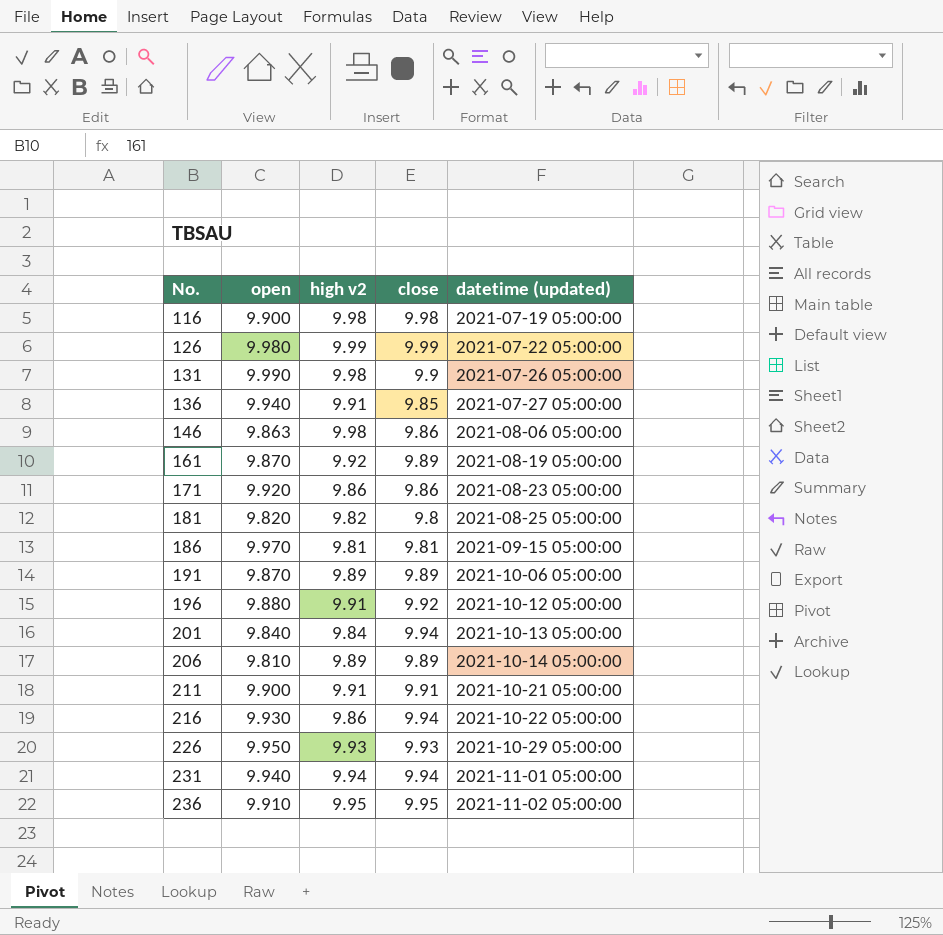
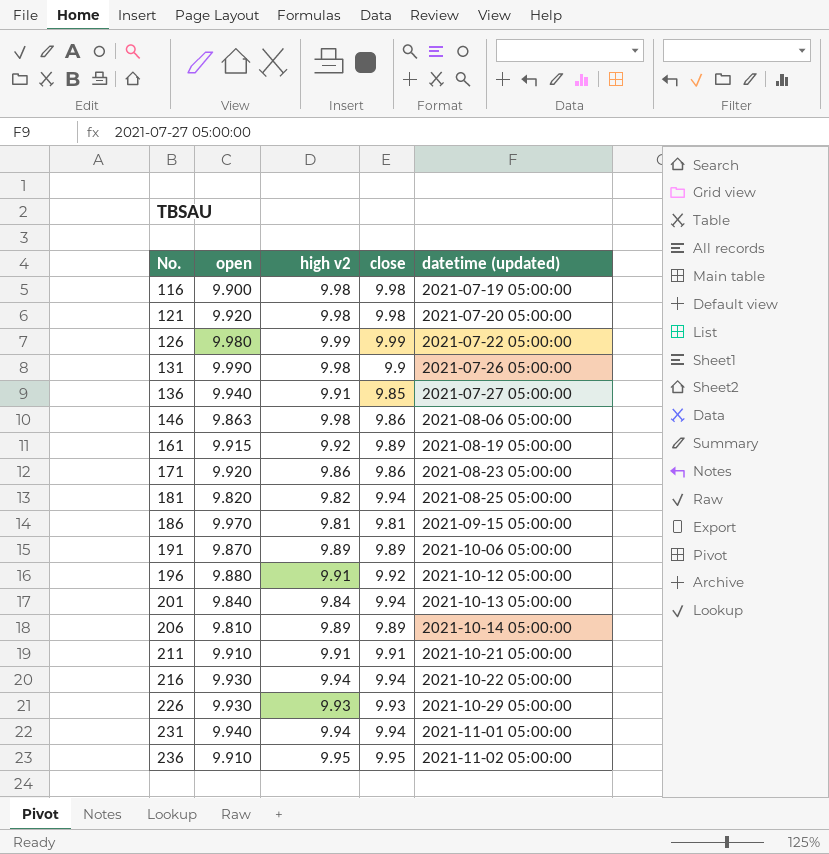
row 121: none -> 9.920 | 9.98 | 9.98 | 2021-07-20 05:00:00
161 | open: 9.870 -> 9.915
181 | close: 9.8 -> 9.94
211 | open: 9.900 -> 9.910
216 | high v2: 9.86 -> 9.94
226 | open: 9.950 -> 9.930

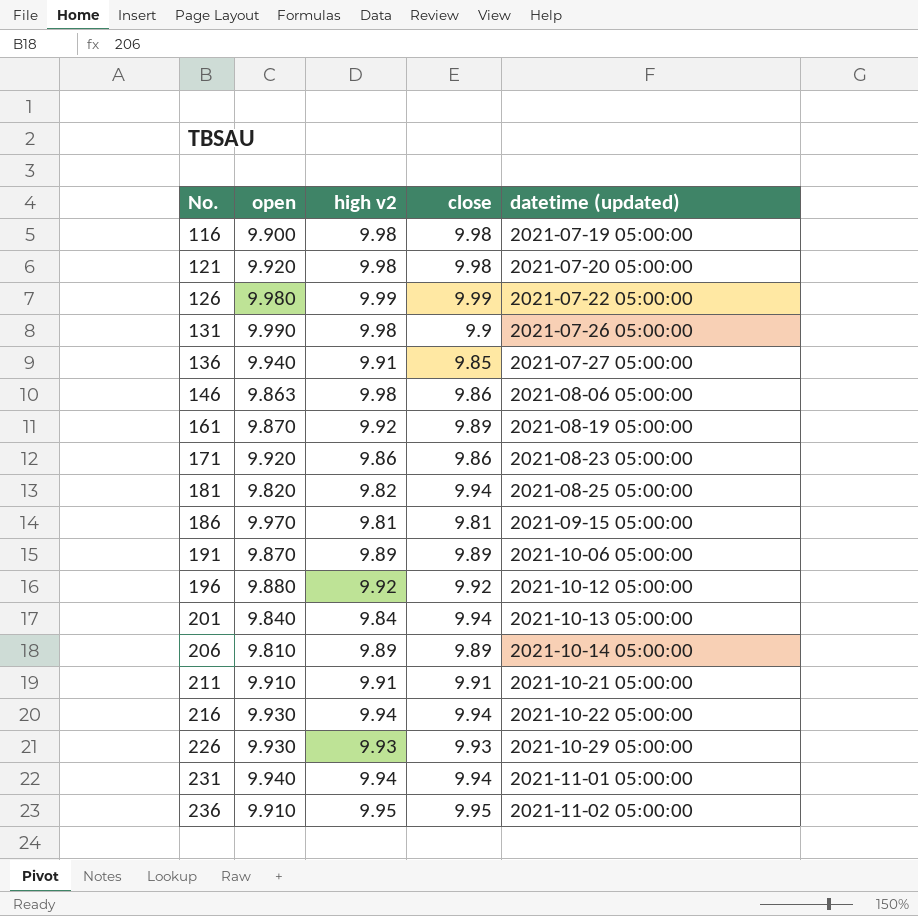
161 | open: 9.915 -> 9.870
196 | high v2: 9.91 -> 9.92

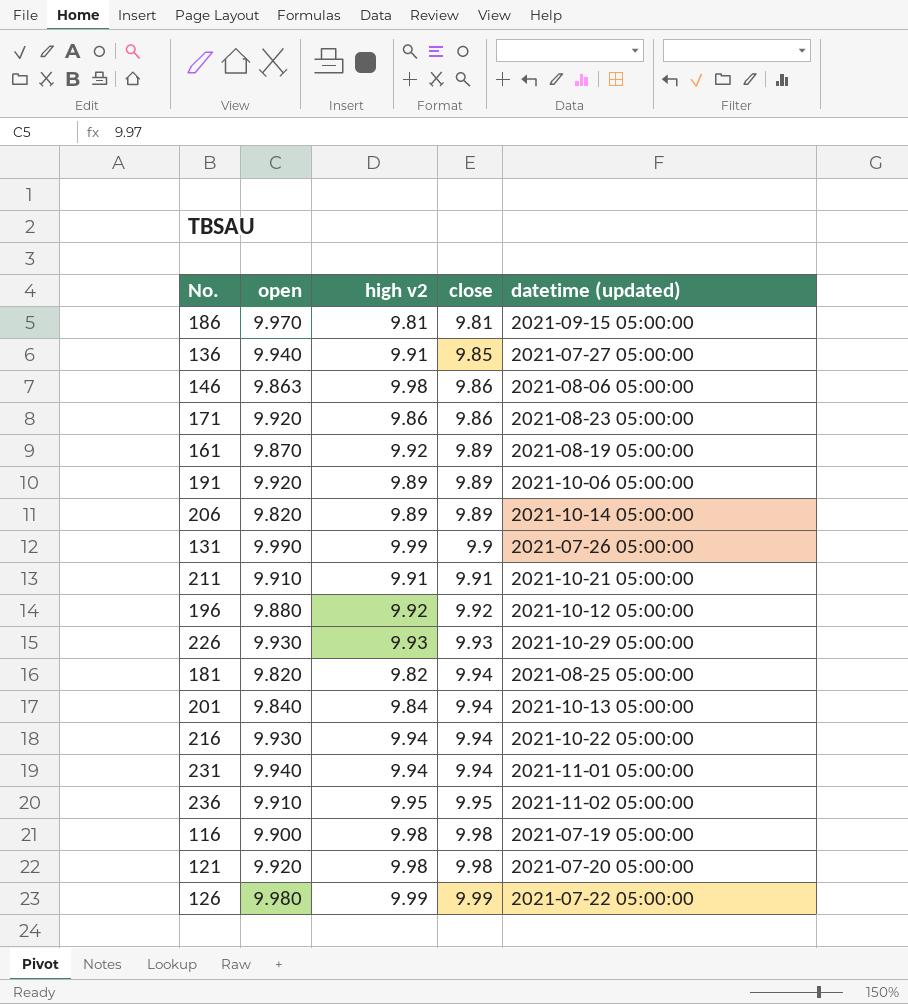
row order: No. ascending -> close ascending
191 | open: 9.870 -> 9.920
206 | open: 9.810 -> 9.820
131 | high v2: 9.98 -> 9.99

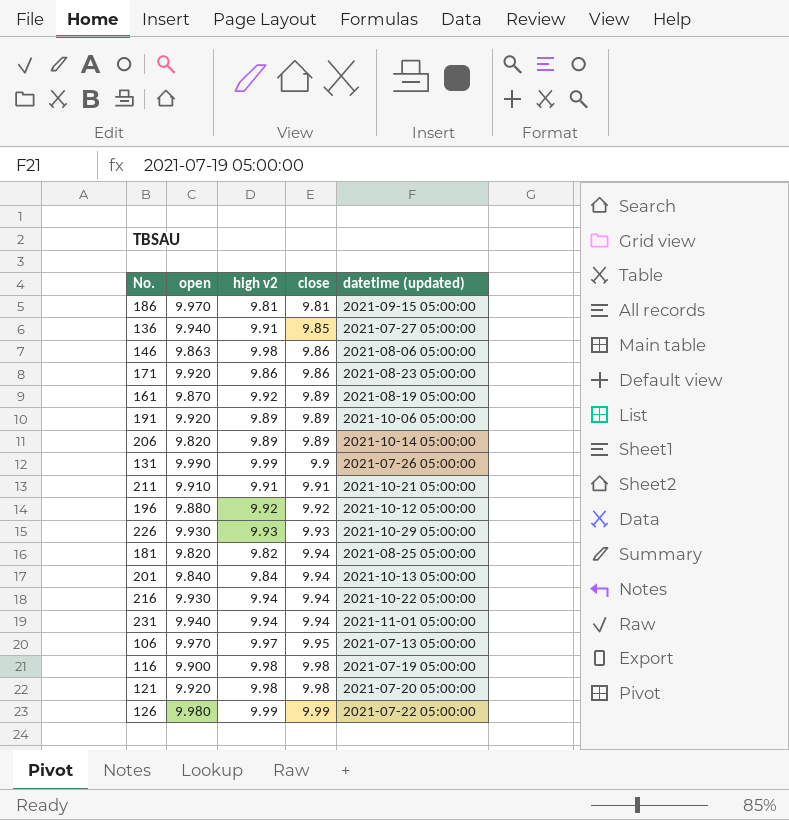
row 236: 9.910 | 9.95 | 9.95 | 2021-11-02 05:00:00 -> none
row 106: none -> 9.970 | 9.97 | 9.95 | 2021-07-13 05:00:00

